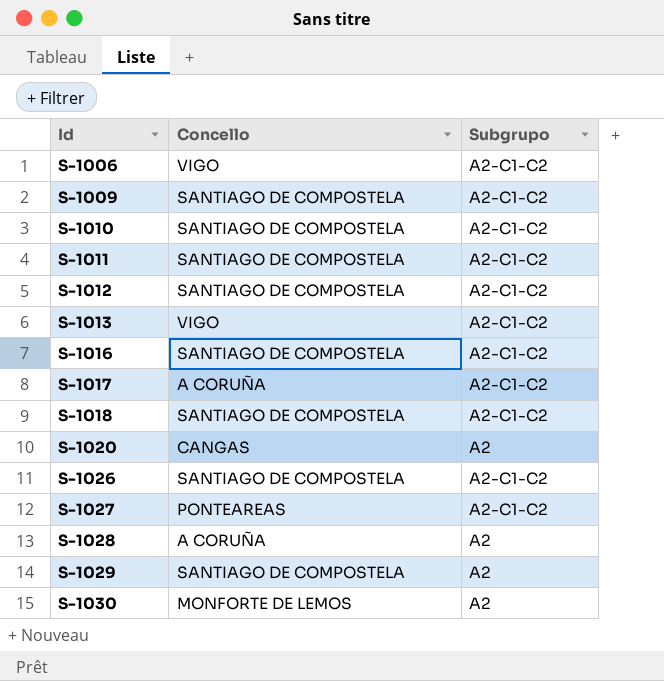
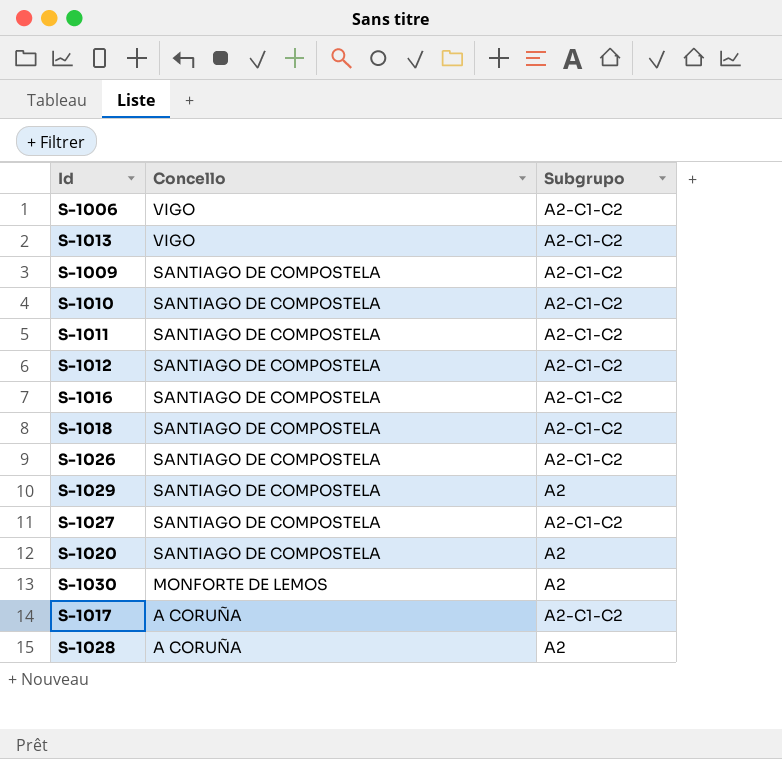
row order: Id ascending -> Concello descending
S-1027 | Concello: PONTEAREAS -> SANTIAGO DE COMPOSTELA
S-1020 | Concello: CANGAS -> SANTIAGO DE COMPOSTELA

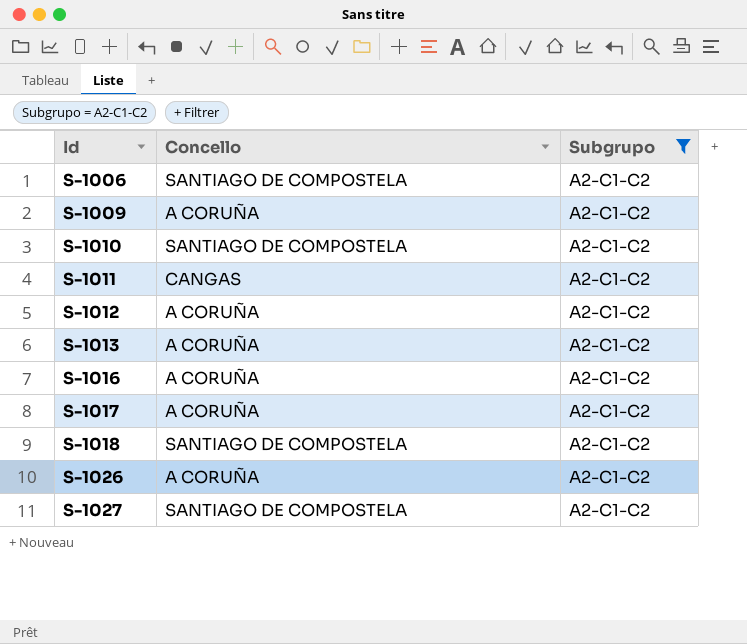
filter: none -> Subgrupo = A2-C1-C2
row order: Concello descending -> Id ascending
S-1006 | Concello: VIGO -> SANTIAGO DE COMPOSTELA
S-1009 | Concello: SANTIAGO DE COMPOSTELA -> A CORUÑA
S-1011 | Concello: SANTIAGO DE COMPOSTELA -> CANGAS
S-1012 | Concello: SANTIAGO DE COMPOSTELA -> A CORUÑA
S-1013 | Concello: VIGO -> A CORUÑA
S-1016 | Concello: SANTIAGO DE COMPOSTELA -> A CORUÑA
S-1026 | Concello: SANTIAGO DE COMPOSTELA -> A CORUÑA

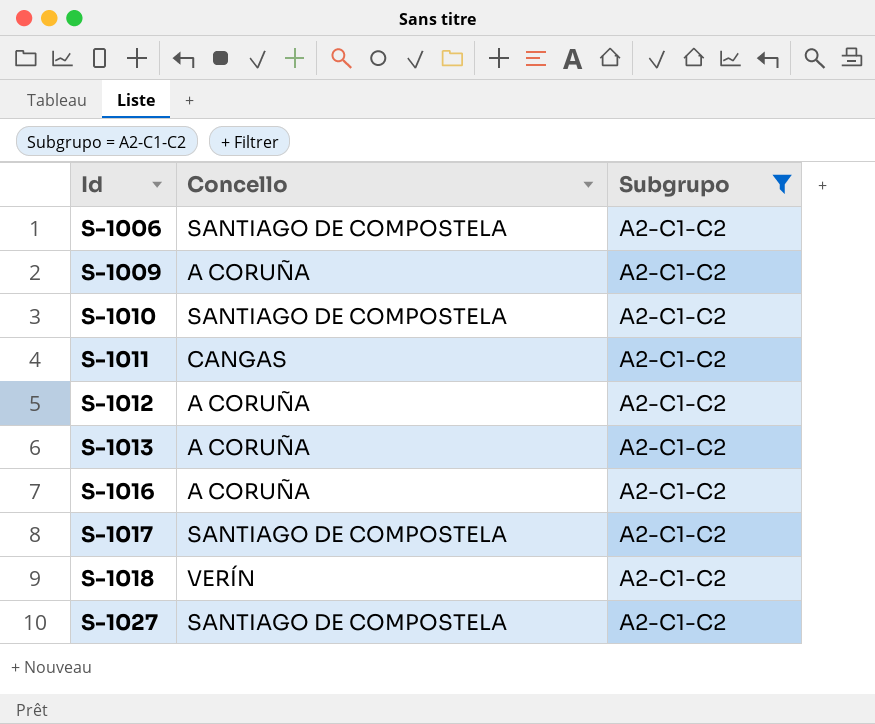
row S-1026: A CORUÑA | A2-C1-C2 -> none
S-1017 | Concello: A CORUÑA -> SANTIAGO DE COMPOSTELA
S-1018 | Concello: SANTIAGO DE COMPOSTELA -> VERÍN

